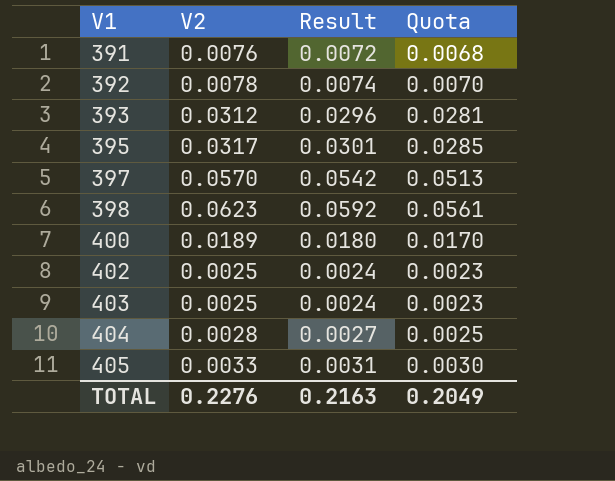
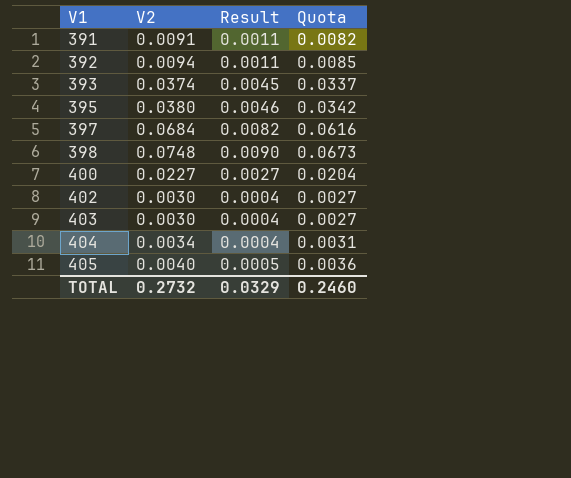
column Result | formula: [V2] * 0.95 -> [V2] * 0.12
391 | V2: 0.0076 -> 0.0091
391 | Quota: 0.0068 -> 0.0082
392 | V2: 0.0078 -> 0.0094
392 | Quota: 0.0070 -> 0.0085
393 | V2: 0.0312 -> 0.0374
393 | Quota: 0.0281 -> 0.0337
395 | V2: 0.0317 -> 0.0380
395 | Quota: 0.0285 -> 0.0342
397 | V2: 0.0570 -> 0.0684
397 | Quota: 0.0513 -> 0.0616
398 | V2: 0.0623 -> 0.0748
398 | Quota: 0.0561 -> 0.0673
400 | V2: 0.0189 -> 0.0227
400 | Quota: 0.0170 -> 0.0204
402 | V2: 0.0025 -> 0.0030
402 | Quota: 0.0023 -> 0.0027
403 | V2: 0.0025 -> 0.0030
403 | Quota: 0.0023 -> 0.0027
404 | V2: 0.0028 -> 0.0034
404 | Quota: 0.0025 -> 0.0031
405 | V2: 0.0033 -> 0.0040
405 | Quota: 0.0030 -> 0.0036
TOTAL | V2: 0.2276 -> 0.2732
TOTAL | Result: 0.2163 -> 0.0329
TOTAL | Quota: 0.2049 -> 0.2460

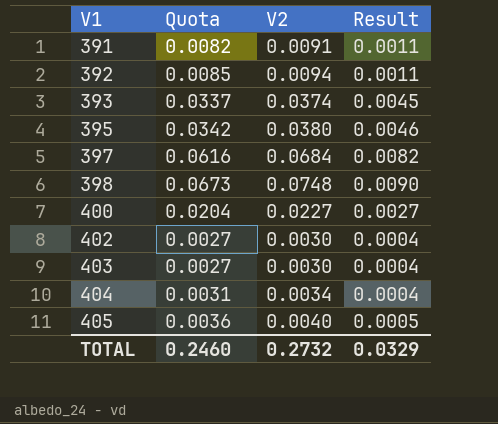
column Quota | position: 4 -> 2

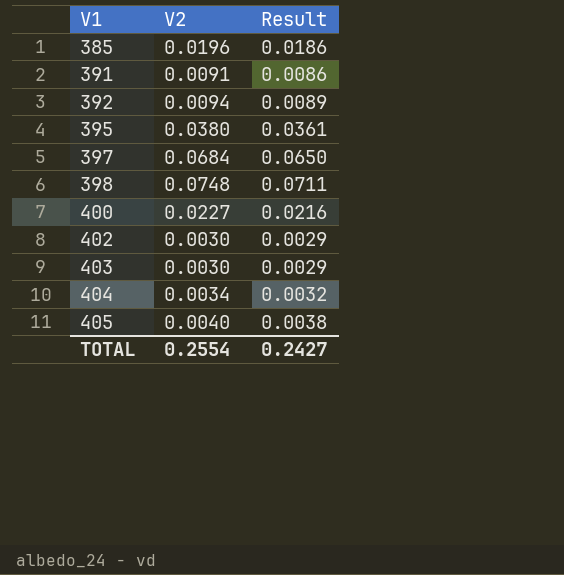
column Quota | formula: [V2] * 0.9 -> none
column Result | formula: [V2] * 0.12 -> [V2] * 0.95
row 393: 0.0337 | 0.0374 | 0.0045 -> none
row 385: none -> 0.0196 | 0.0186
TOTAL | V2: 0.2732 -> 0.2554
TOTAL | Result: 0.0329 -> 0.2427

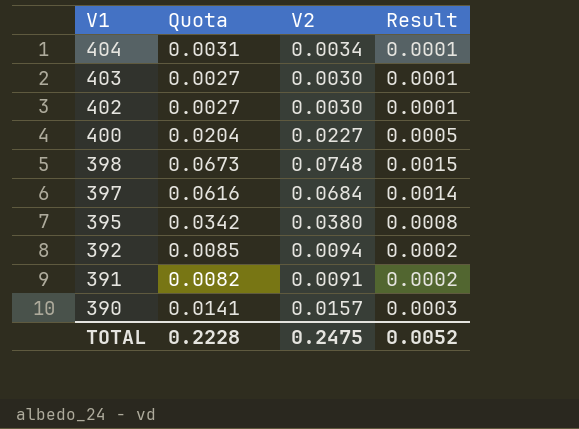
row order: V1 ascending -> V1 descending
column Quota | formula: none -> [V2] * 0.9
column Result | formula: [V2] * 0.95 -> [V2] * 0.02
row 385: 0.0196 | 0.0186 -> none
row 405: 0.0040 | 0.0038 -> none
row 390: none -> 0.0141 | 0.0157 | 0.0003
TOTAL | V2: 0.2554 -> 0.2475
TOTAL | Result: 0.2427 -> 0.0052

